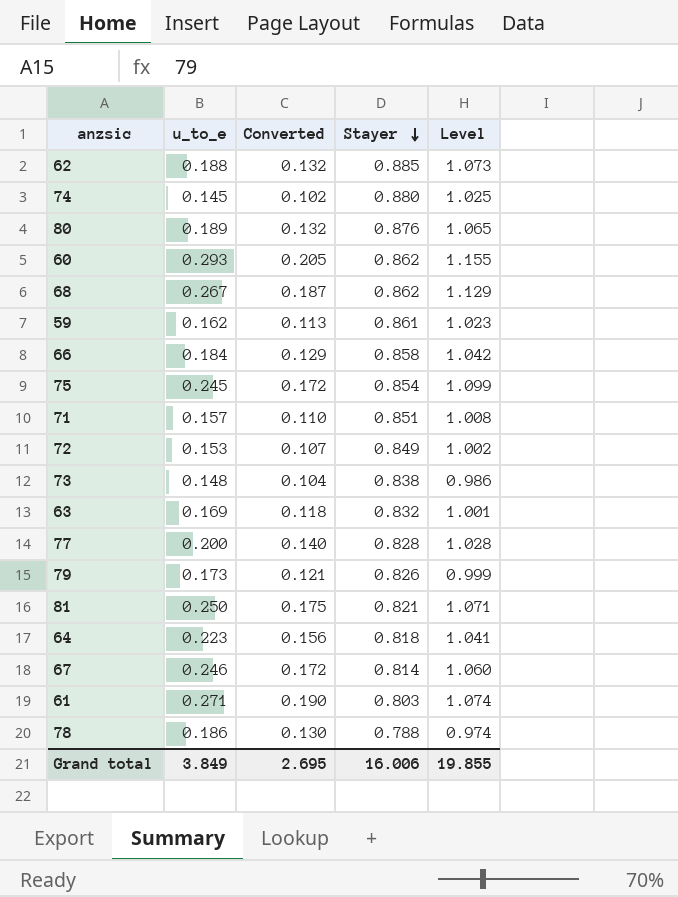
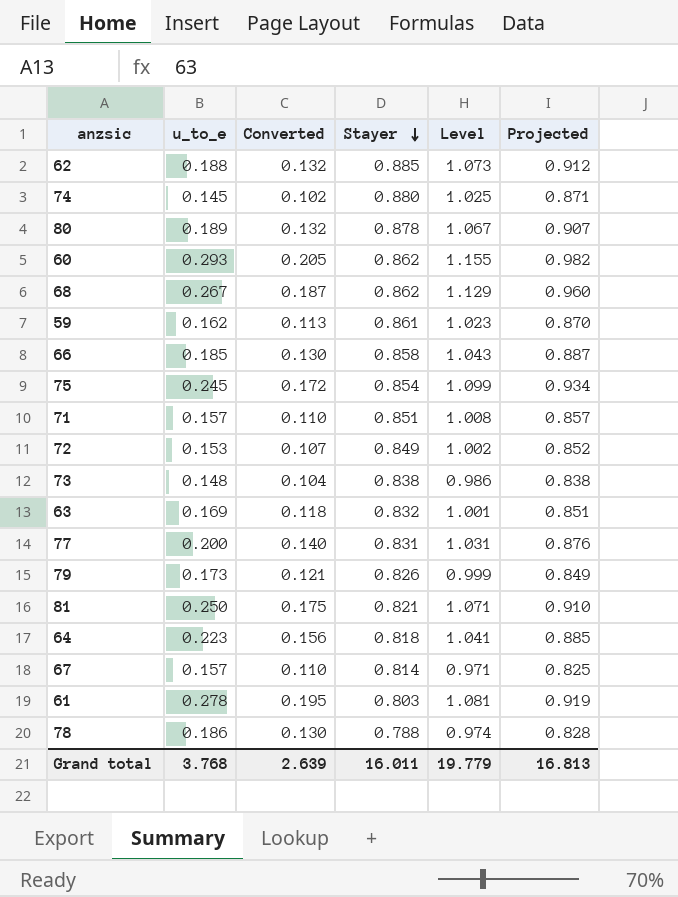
column Projected | formula: none -> [Level] * 0.85
80 | Stayer: 0.876 -> 0.878
80 | Level: 1.065 -> 1.067
66 | u_to_e: 0.184 -> 0.185
66 | Converted: 0.129 -> 0.130
66 | Level: 1.042 -> 1.043
77 | Stayer: 0.828 -> 0.831
77 | Level: 1.028 -> 1.031
67 | u_to_e: 0.246 -> 0.157
67 | Converted: 0.172 -> 0.110
67 | Level: 1.060 -> 0.971
61 | u_to_e: 0.271 -> 0.278
61 | Converted: 0.190 -> 0.195
61 | Level: 1.074 -> 1.081
Grand total | u_to_e: 3.849 -> 3.768
Grand total | Converted: 2.695 -> 2.639
Grand total | Stayer: 16.006 -> 16.011
Grand total | Level: 19.855 -> 19.779

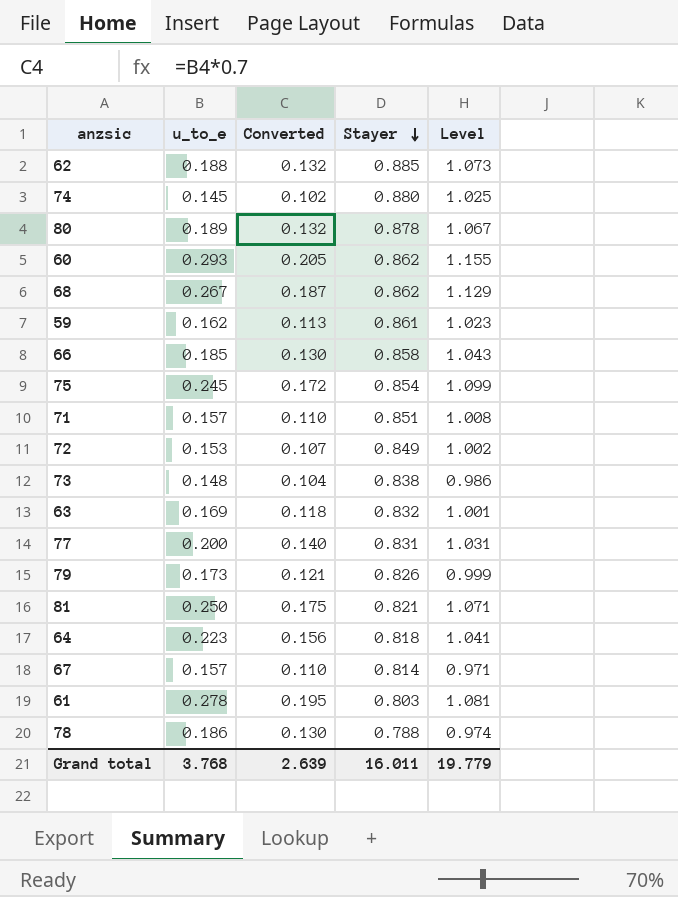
column Projected | formula: [Level] * 0.85 -> none

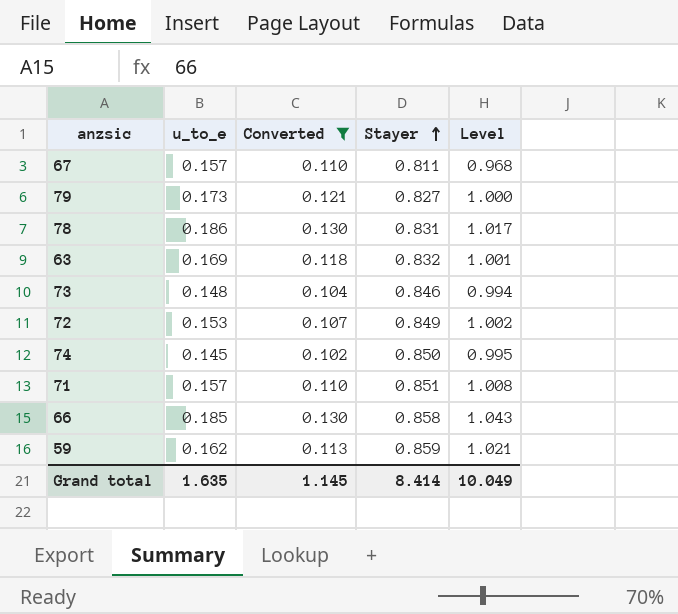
filter: none -> Converted <= 0.130
row order: Stayer descending -> Stayer ascending
67 | Stayer: 0.814 -> 0.811
67 | Level: 0.971 -> 0.968
79 | Stayer: 0.826 -> 0.827
79 | Level: 0.999 -> 1.000
78 | Stayer: 0.788 -> 0.831
78 | Level: 0.974 -> 1.017
73 | Stayer: 0.838 -> 0.846
73 | Level: 0.986 -> 0.994
74 | Stayer: 0.880 -> 0.850
74 | Level: 1.025 -> 0.995
59 | Stayer: 0.861 -> 0.859
59 | Level: 1.023 -> 1.021
Grand total | u_to_e: 3.768 -> 1.635
Grand total | Converted: 2.639 -> 1.145
Grand total | Stayer: 16.011 -> 8.414
Grand total | Level: 19.779 -> 10.049

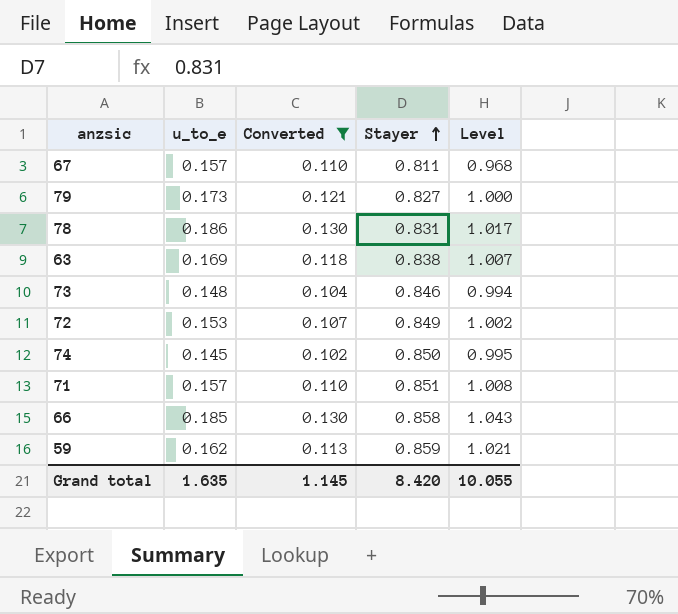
63 | Stayer: 0.832 -> 0.838
63 | Level: 1.001 -> 1.007
Grand total | Stayer: 8.414 -> 8.420
Grand total | Level: 10.049 -> 10.055

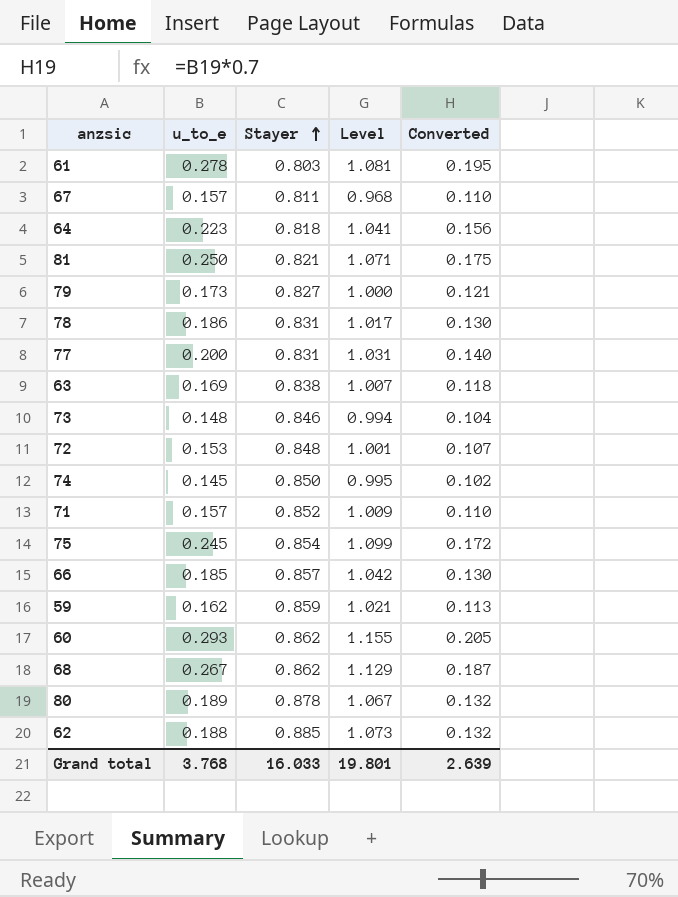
filter: Converted <= 0.130 -> none
column Converted | position: 3 -> 5
72 | Stayer: 0.849 -> 0.848
72 | Level: 1.002 -> 1.001
71 | Stayer: 0.851 -> 0.852
71 | Level: 1.008 -> 1.009
66 | Stayer: 0.858 -> 0.857
66 | Level: 1.043 -> 1.042
Grand total | u_to_e: 1.635 -> 3.768
Grand total | Stayer: 8.420 -> 16.033
Grand total | Level: 10.055 -> 19.801
Grand total | Converted: 1.145 -> 2.639

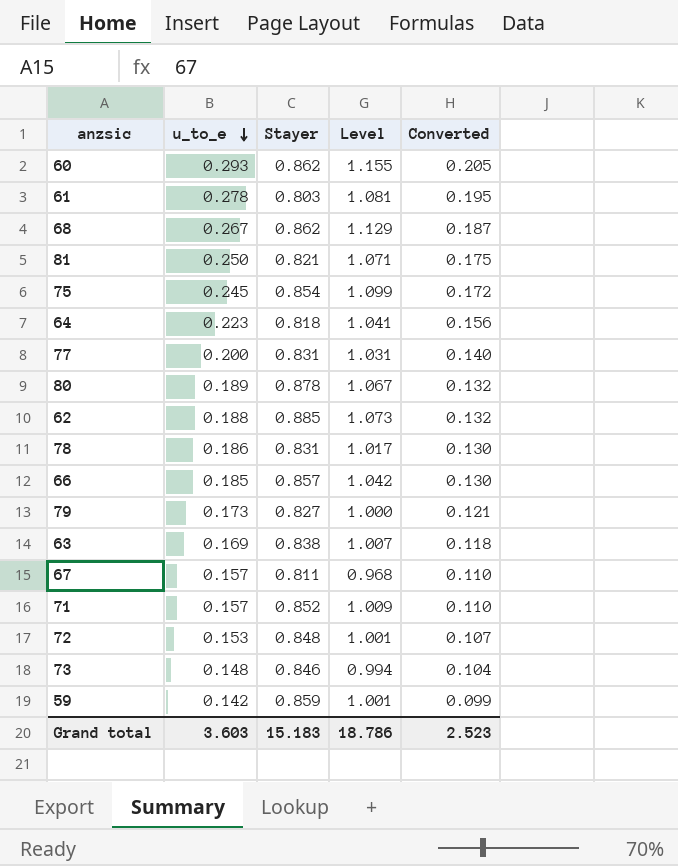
row order: Stayer ascending -> u_to_e descending
row 74: 0.145 | 0.850 | 0.995 | 0.102 -> none
59 | u_to_e: 0.162 -> 0.142
59 | Level: 1.021 -> 1.001
59 | Converted: 0.113 -> 0.099
Grand total | u_to_e: 3.768 -> 3.603
Grand total | Stayer: 16.033 -> 15.183
Grand total | Level: 19.801 -> 18.786
Grand total | Converted: 2.639 -> 2.523

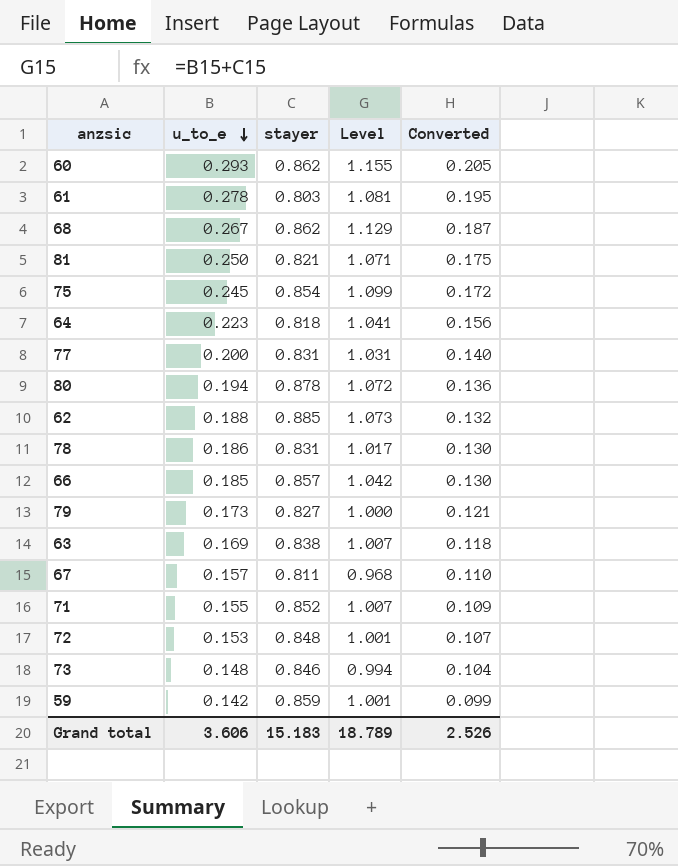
column name: Stayer -> stayer
80 | u_to_e: 0.189 -> 0.194
80 | Level: 1.067 -> 1.072
80 | Converted: 0.132 -> 0.136
71 | u_to_e: 0.157 -> 0.155
71 | Level: 1.009 -> 1.007
71 | Converted: 0.110 -> 0.109
Grand total | u_to_e: 3.603 -> 3.606
Grand total | Level: 18.786 -> 18.789
Grand total | Converted: 2.523 -> 2.526

